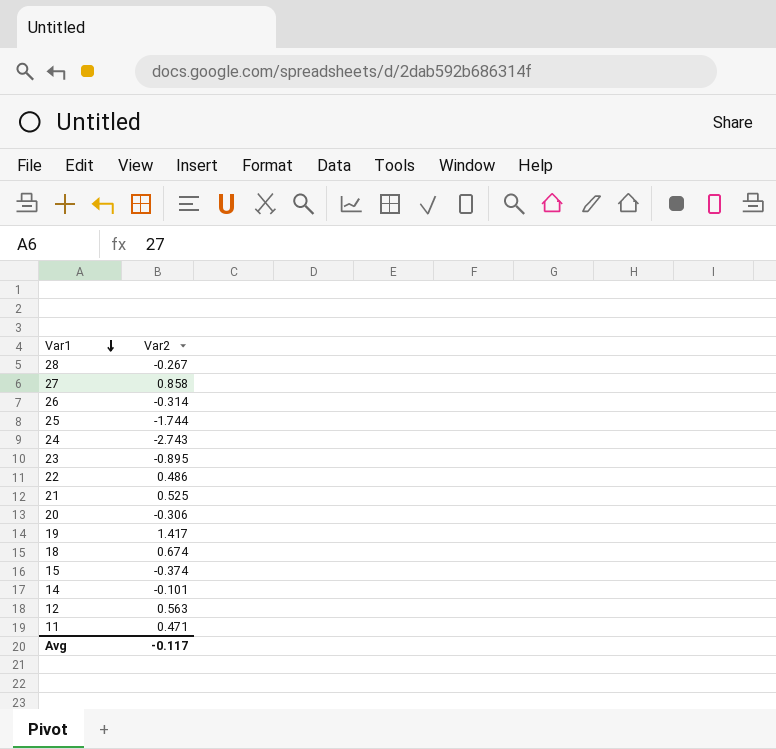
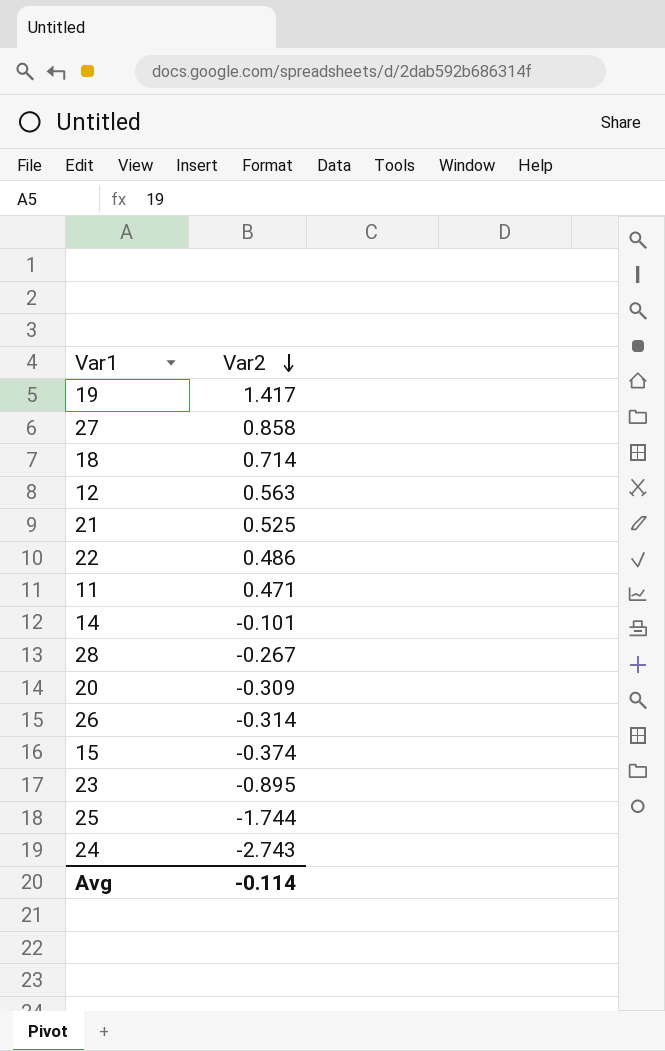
row order: Var1 descending -> Var2 descending
18 | Var2: 0.674 -> 0.714
20 | Var2: -0.306 -> -0.309
Avg | Var2: -0.117 -> -0.114

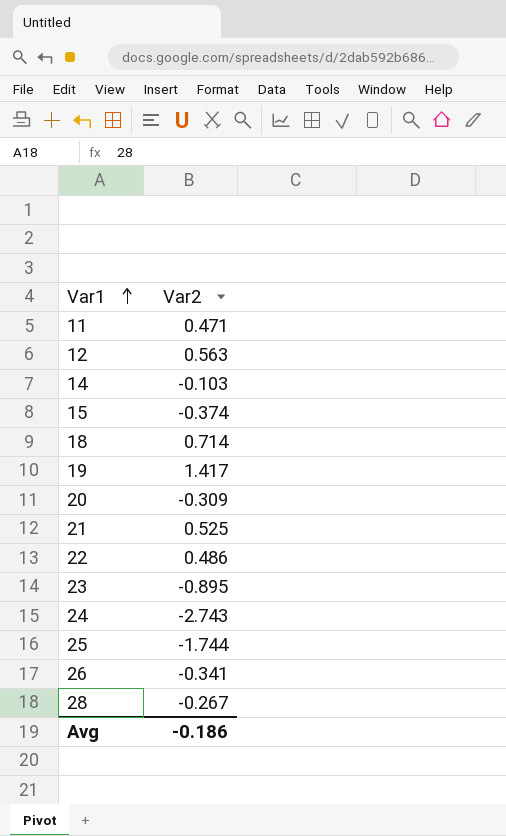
row order: Var2 descending -> Var1 ascending
row 27: 0.858 -> none
14 | Var2: -0.101 -> -0.103
26 | Var2: -0.314 -> -0.341
Avg | Var2: -0.114 -> -0.186

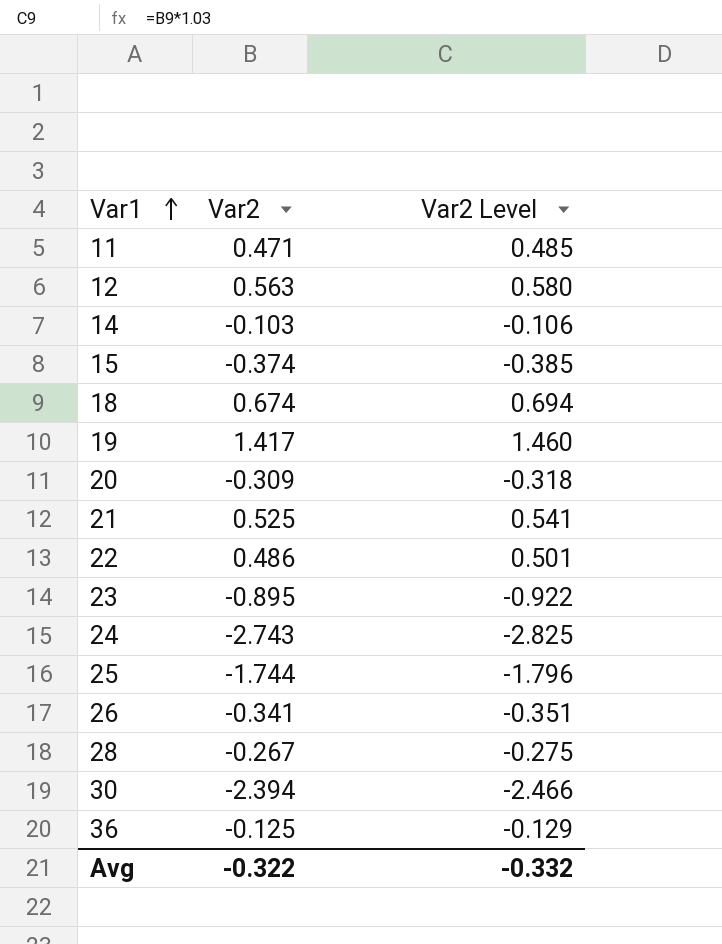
column Var2 Level | formula: none -> [Var2] * 1.03
18 | Var2: 0.714 -> 0.674
row 30: none -> -2.394 | -2.466
row 36: none -> -0.125 | -0.129
Avg | Var2: -0.186 -> -0.322

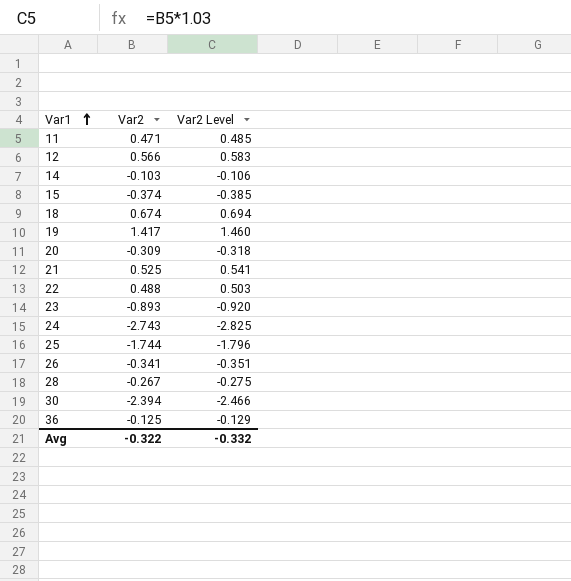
12 | Var2: 0.563 -> 0.566
12 | Var2 Level: 0.580 -> 0.583
22 | Var2: 0.486 -> 0.488
22 | Var2 Level: 0.501 -> 0.503
23 | Var2: -0.895 -> -0.893
23 | Var2 Level: -0.922 -> -0.920

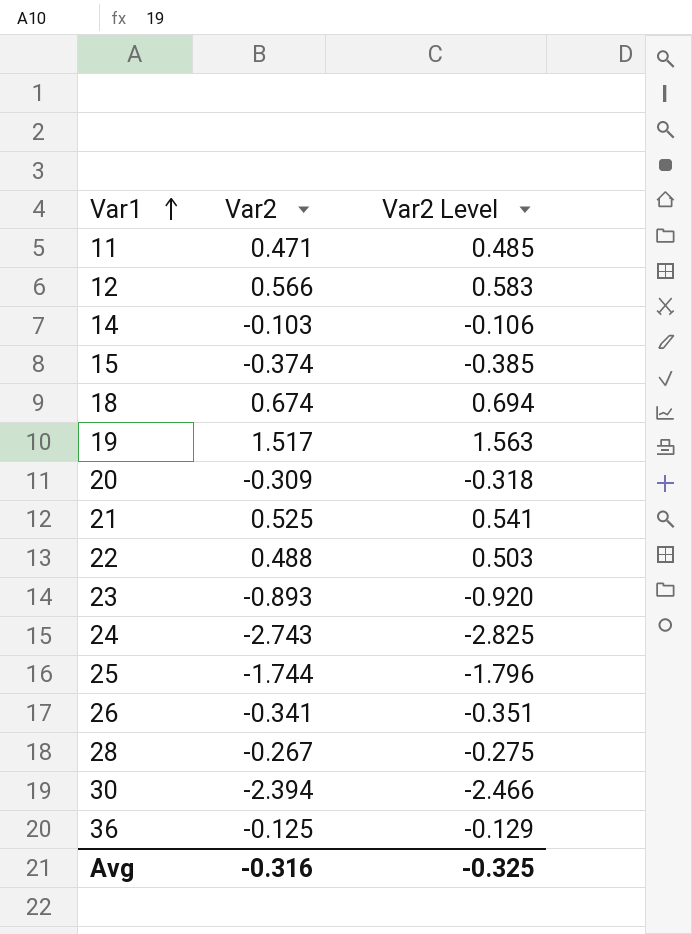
19 | Var2: 1.417 -> 1.517
19 | Var2 Level: 1.460 -> 1.563
Avg | Var2: -0.322 -> -0.316
Avg | Var2 Level: -0.332 -> -0.325

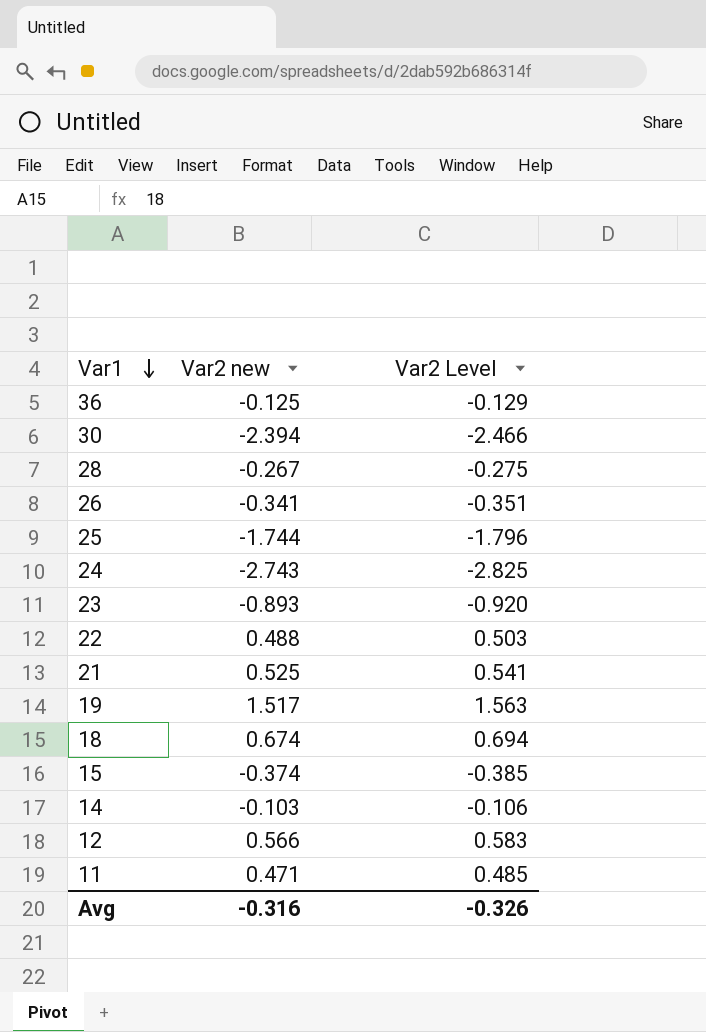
row order: Var1 ascending -> Var1 descending
column name: Var2 -> Var2 new
row 20: -0.309 | -0.318 -> none
Avg | Var2 Level: -0.325 -> -0.326

